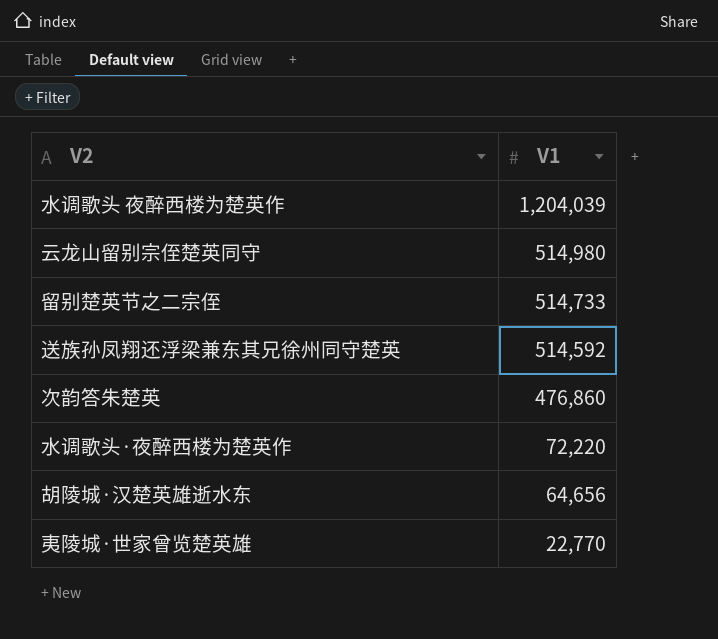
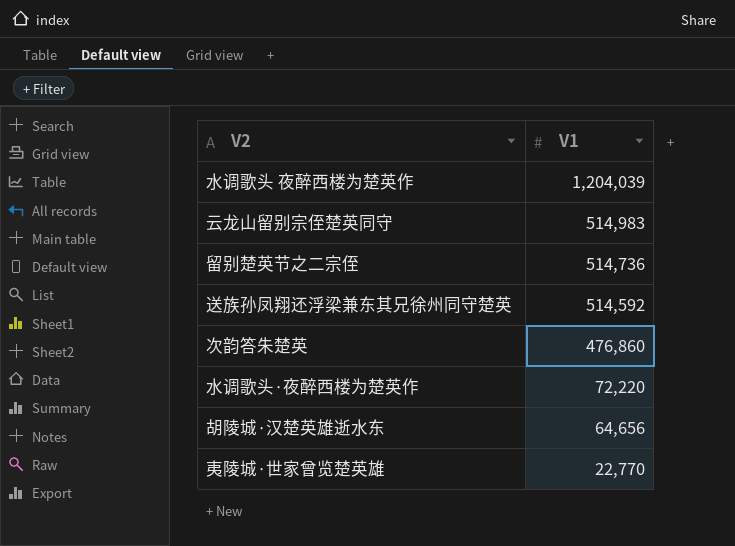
云龙山留别宗侄楚英同守 | V1: 514,980 -> 514,983
留别楚英节之二宗侄 | V1: 514,733 -> 514,736

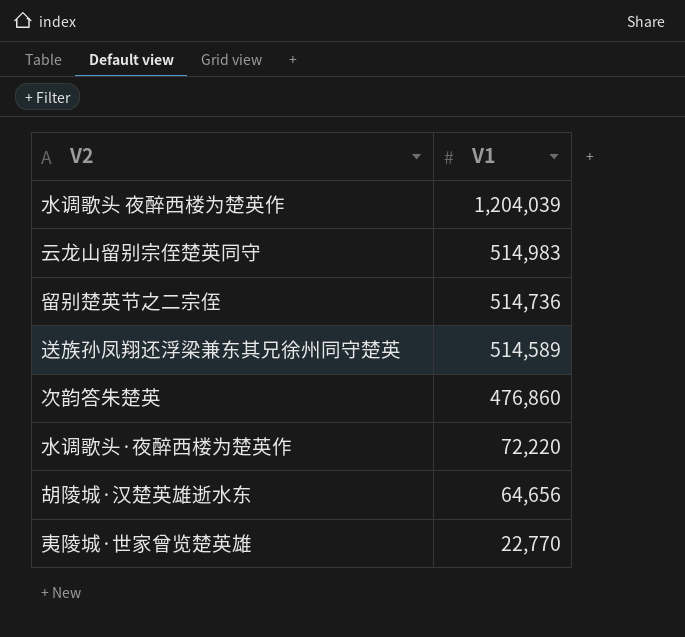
送族孙凤翔还浮梁兼东其兄徐州同守楚英 | V1: 514,592 -> 514,589

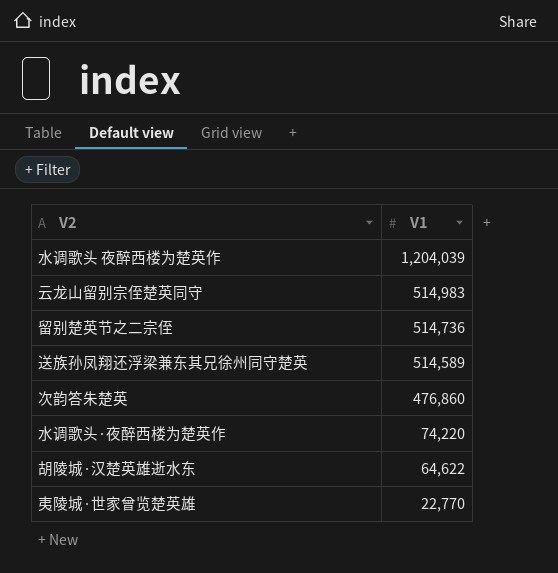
水调歌头·夜醉西楼为楚英作 | V1: 72,220 -> 74,220
胡陵城·汉楚英雄逝水东 | V1: 64,656 -> 64,622

